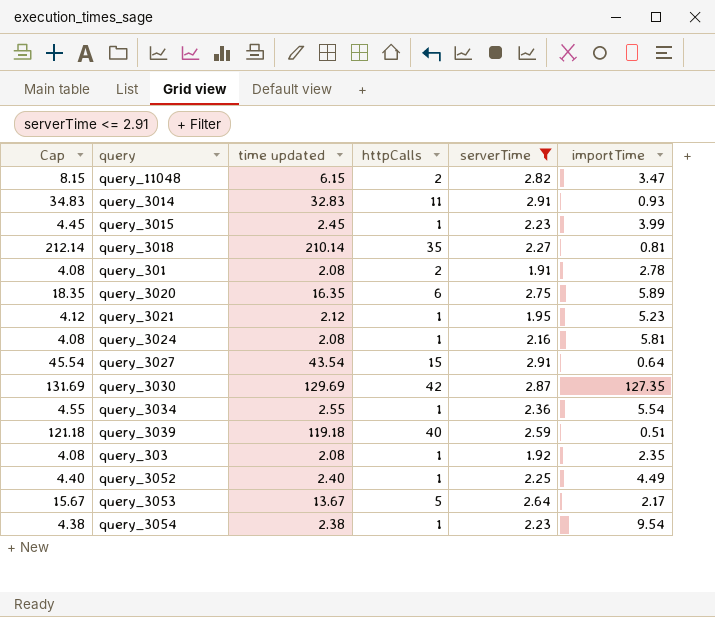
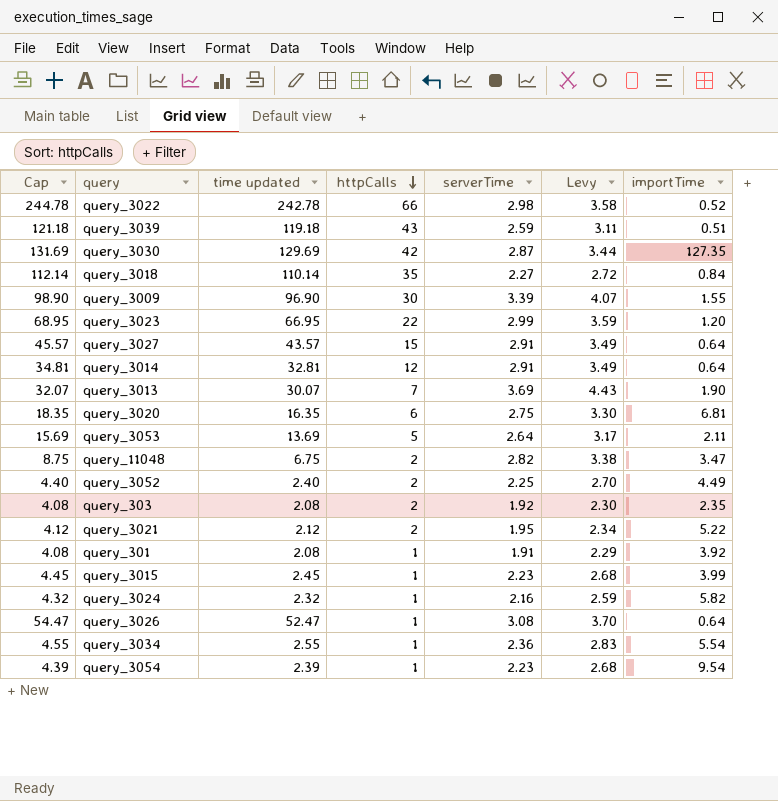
filter: serverTime <= 2.91 -> none
row order: none -> httpCalls descending
column Levy | formula: none -> [serverTime] * 1.2
query_3039 | httpCalls: 40 -> 43
query_3018 | Cap: 212.14 -> 112.14
query_3018 | time updated: 210.14 -> 110.14
query_3018 | importTime: 0.81 -> 0.84
query_3027 | Cap: 45.54 -> 45.57
query_3027 | time updated: 43.54 -> 43.57
query_3014 | Cap: 34.83 -> 34.81
query_3014 | time updated: 32.83 -> 32.81
query_3014 | httpCalls: 11 -> 12
query_3014 | importTime: 0.93 -> 0.64
query_3020 | importTime: 5.89 -> 6.81
query_3053 | Cap: 15.67 -> 15.69
query_3053 | time updated: 13.67 -> 13.69
query_3053 | importTime: 2.17 -> 2.11
query_11048 | Cap: 8.15 -> 8.75
query_11048 | time updated: 6.15 -> 6.75
query_3052 | httpCalls: 1 -> 2
query_303 | httpCalls: 1 -> 2
query_3021 | httpCalls: 1 -> 2
query_3021 | importTime: 5.23 -> 5.22
query_301 | httpCalls: 2 -> 1
query_301 | importTime: 2.78 -> 3.92
query_3024 | Cap: 4.08 -> 4.32
query_3024 | time updated: 2.08 -> 2.32
query_3024 | importTime: 5.81 -> 5.82
query_3054 | Cap: 4.38 -> 4.39
query_3054 | time updated: 2.38 -> 2.39

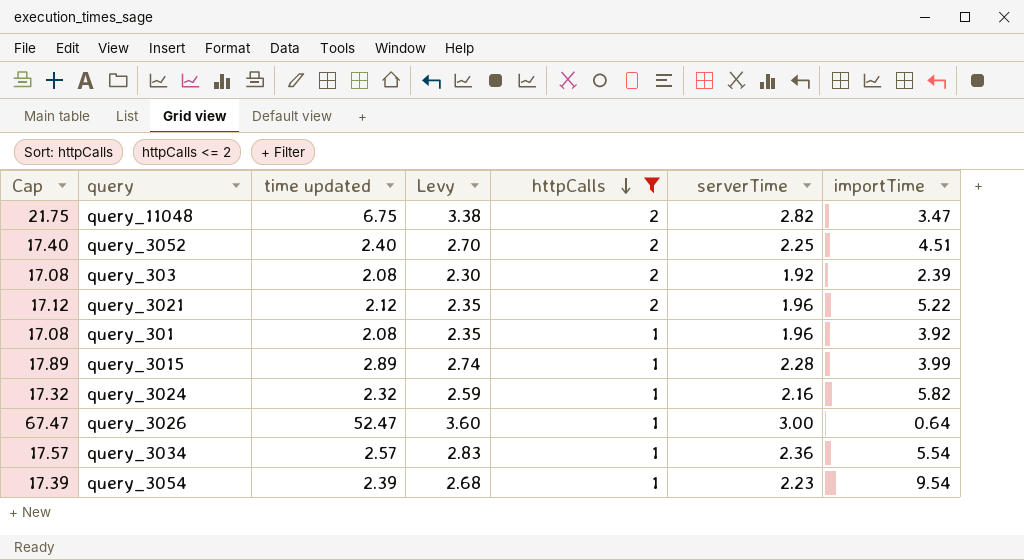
filter: none -> httpCalls <= 2
column Cap | formula: [time updated] + 2 -> [time updated] + 15
column Levy | position: 6 -> 4
query_3052 | importTime: 4.49 -> 4.51
query_303 | importTime: 2.35 -> 2.39
query_3021 | Levy: 2.34 -> 2.35
query_3021 | serverTime: 1.95 -> 1.96
query_301 | Levy: 2.29 -> 2.35
query_301 | serverTime: 1.91 -> 1.96
query_3015 | time updated: 2.45 -> 2.89
query_3015 | Levy: 2.68 -> 2.74
query_3015 | serverTime: 2.23 -> 2.28
query_3026 | Levy: 3.70 -> 3.60
query_3026 | serverTime: 3.08 -> 3.00
query_3034 | time updated: 2.55 -> 2.57

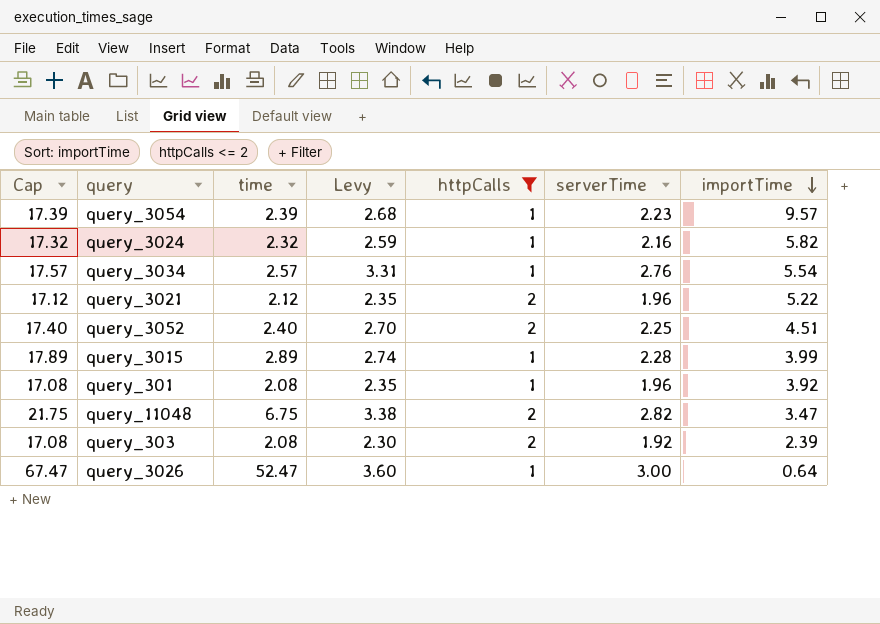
row order: httpCalls descending -> importTime descending
column name: time updated -> time
query_3054 | importTime: 9.54 -> 9.57
query_3034 | Levy: 2.83 -> 3.31
query_3034 | serverTime: 2.36 -> 2.76

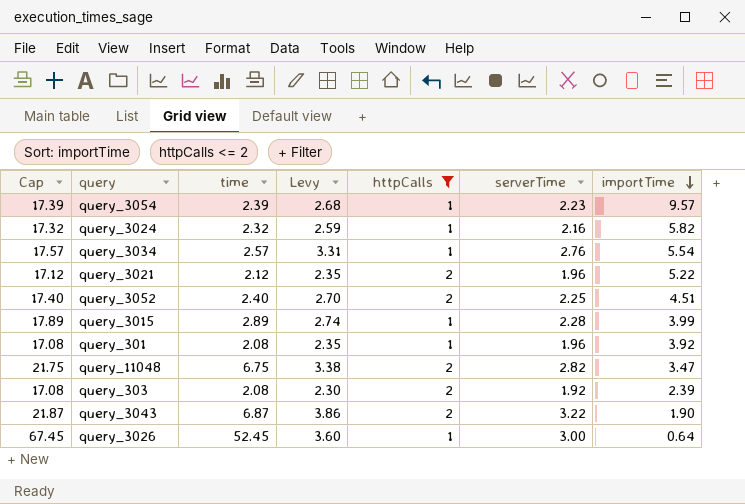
row query_3043: none -> 21.87 | 6.87 | 3.86 | 2 | 3.22 | 1.90
query_3026 | Cap: 67.47 -> 67.45
query_3026 | time: 52.47 -> 52.45

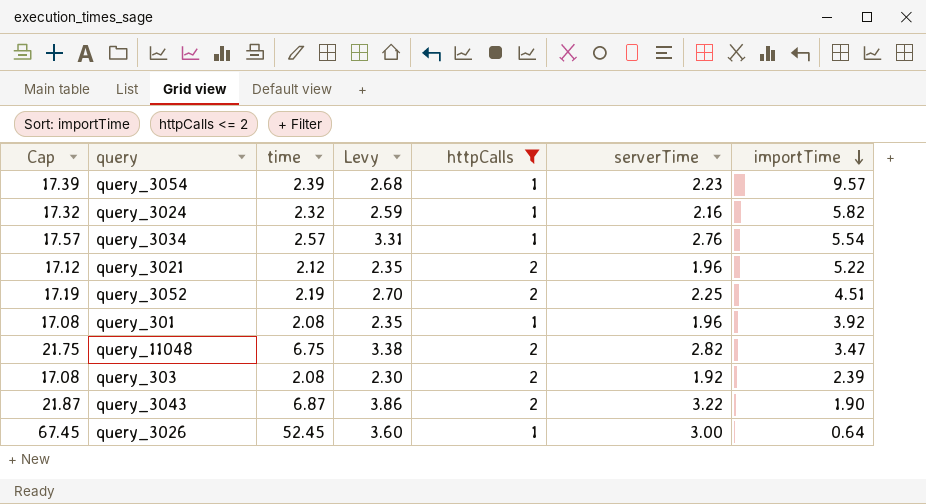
row query_3015: 17.89 | 2.89 | 2.74 | 1 | 2.28 | 3.99 -> none
query_3052 | Cap: 17.40 -> 17.19
query_3052 | time: 2.40 -> 2.19

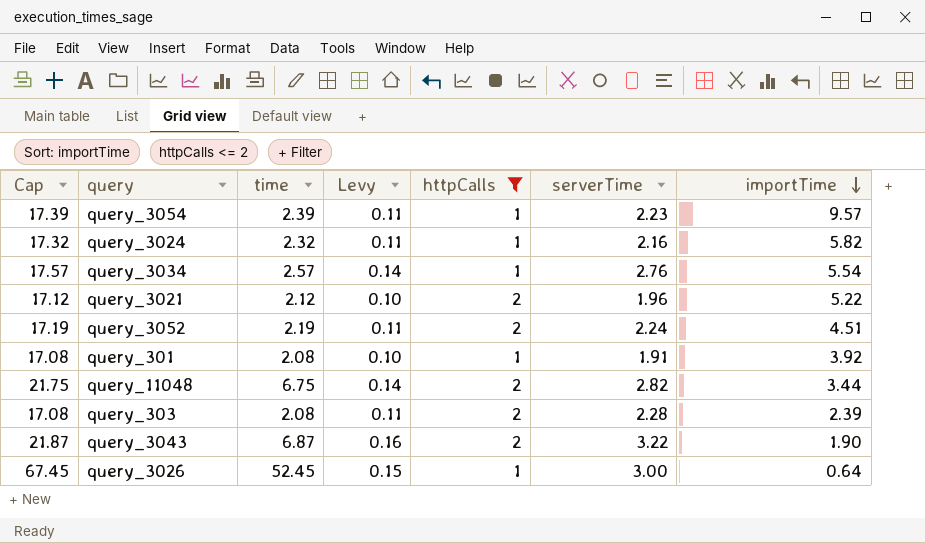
column Levy | formula: [serverTime] * 1.2 -> [serverTime] * 0.05
query_3052 | serverTime: 2.25 -> 2.24
query_301 | serverTime: 1.96 -> 1.91
query_11048 | importTime: 3.47 -> 3.44
query_303 | serverTime: 1.92 -> 2.28

